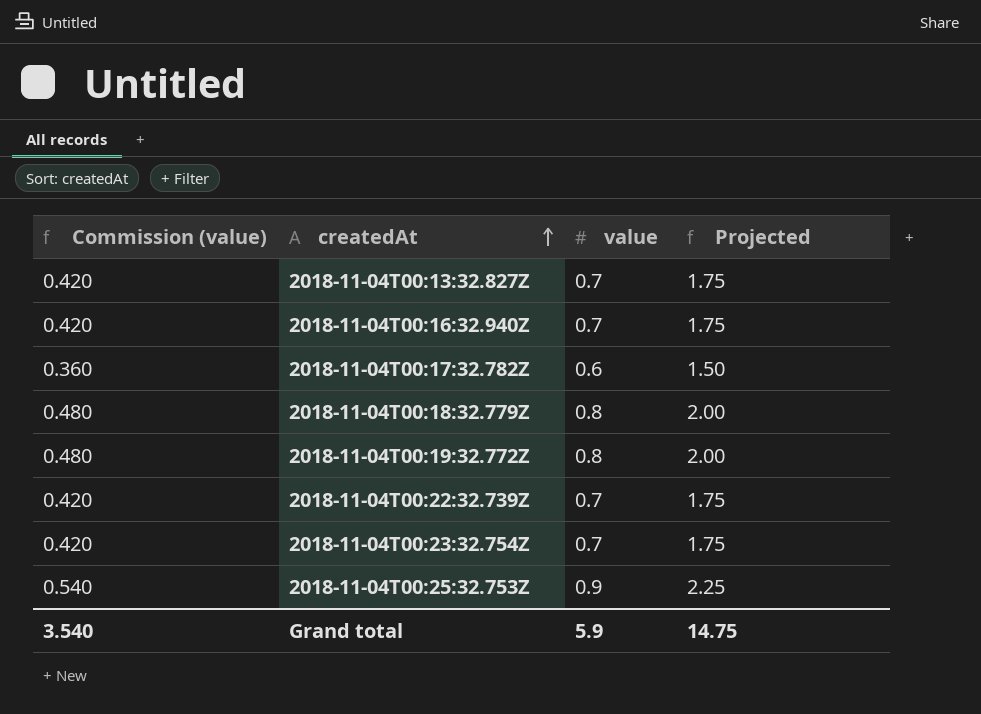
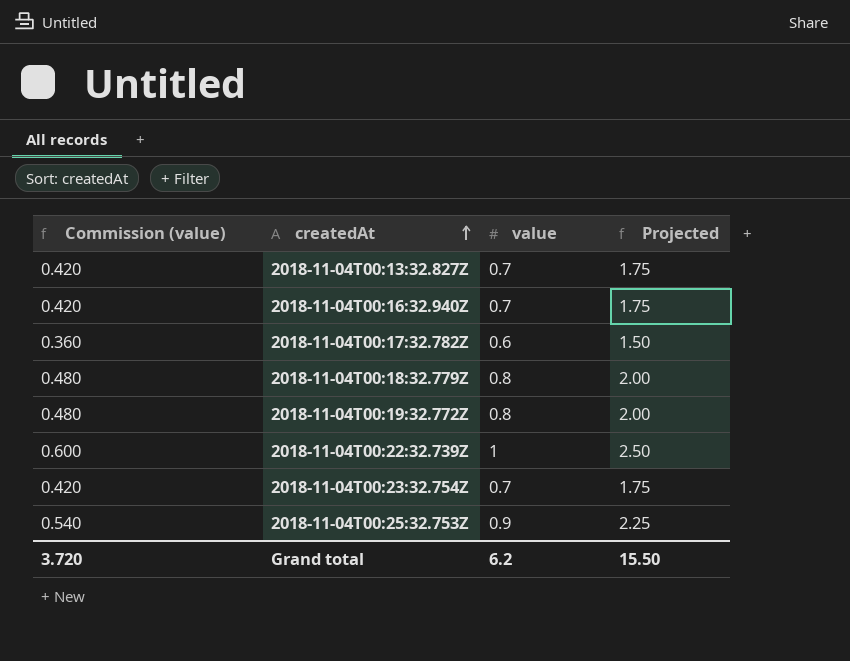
2018-11-04T00:22:32.739Z | Commission (value): 0.420 -> 0.600
2018-11-04T00:22:32.739Z | value: 0.7 -> 1
2018-11-04T00:22:32.739Z | Projected: 1.75 -> 2.50
Grand total | Commission (value): 3.540 -> 3.720
Grand total | value: 5.9 -> 6.2
Grand total | Projected: 14.75 -> 15.50

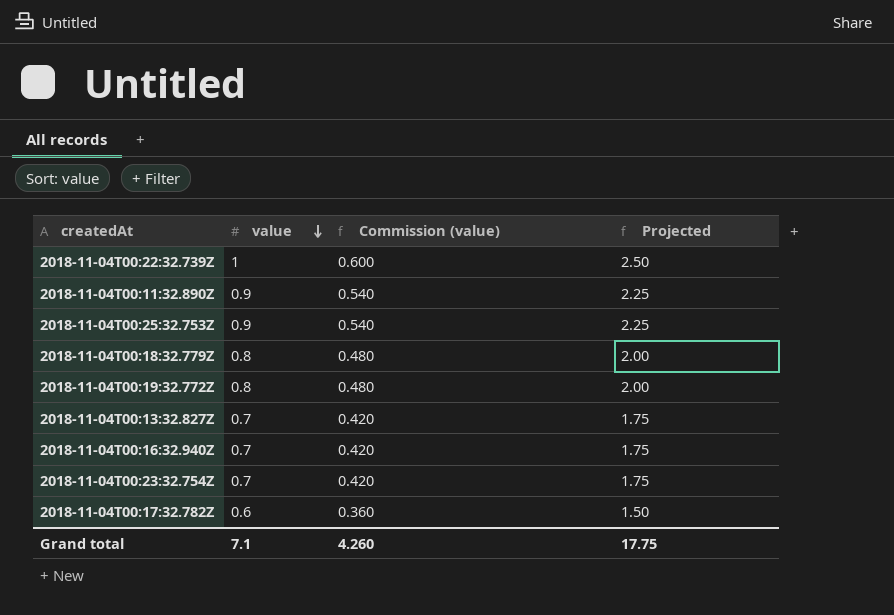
row order: createdAt ascending -> value descending
column Commission (value) | position: 1 -> 3
row 2018-11-04T00:11:32.890Z: none -> 0.9 | 0.540 | 2.25
Grand total | value: 6.2 -> 7.1
Grand total | Commission (value): 3.720 -> 4.260
Grand total | Projected: 15.50 -> 17.75

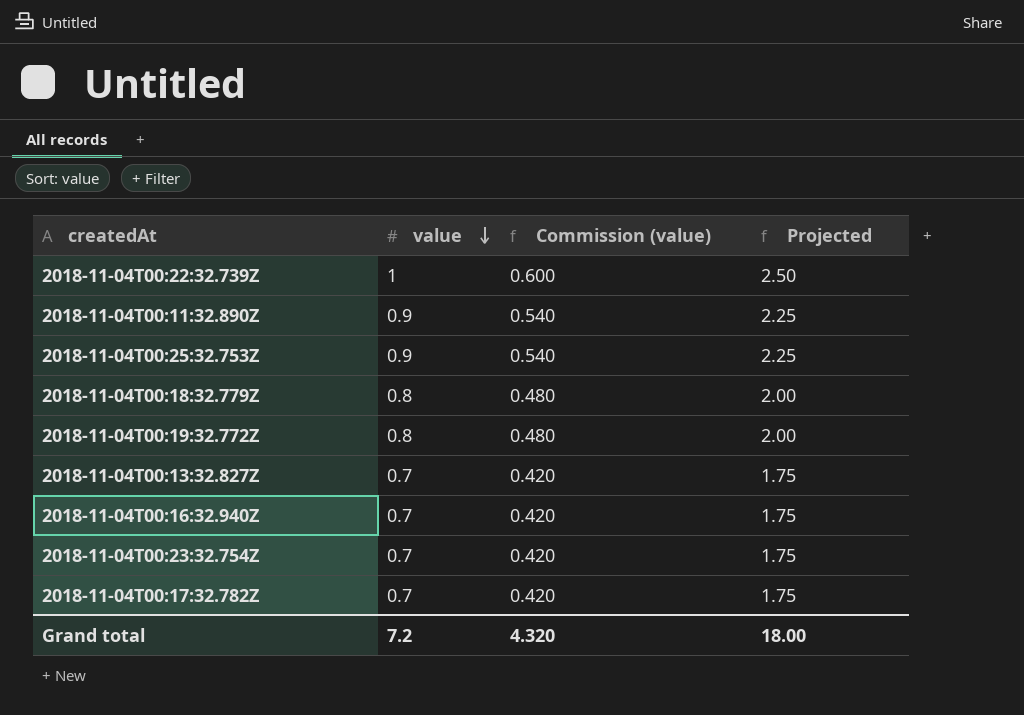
2018-11-04T00:17:32.782Z | value: 0.6 -> 0.7
2018-11-04T00:17:32.782Z | Commission (value): 0.360 -> 0.420
2018-11-04T00:17:32.782Z | Projected: 1.50 -> 1.75
Grand total | value: 7.1 -> 7.2
Grand total | Commission (value): 4.260 -> 4.320
Grand total | Projected: 17.75 -> 18.00

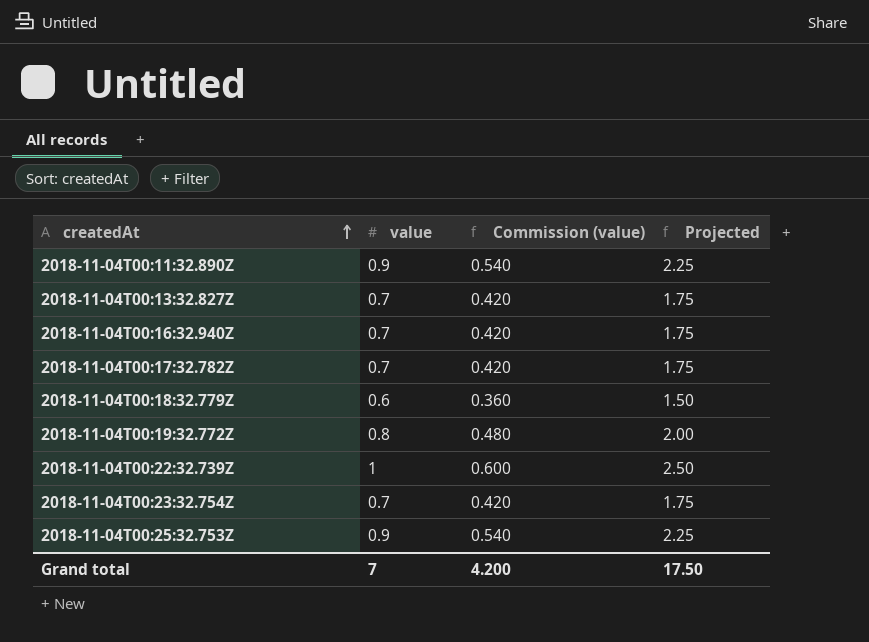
row order: value descending -> createdAt ascending
2018-11-04T00:18:32.779Z | value: 0.8 -> 0.6
2018-11-04T00:18:32.779Z | Commission (value): 0.480 -> 0.360
2018-11-04T00:18:32.779Z | Projected: 2.00 -> 1.50
Grand total | value: 7.2 -> 7
Grand total | Commission (value): 4.320 -> 4.200
Grand total | Projected: 18.00 -> 17.50

